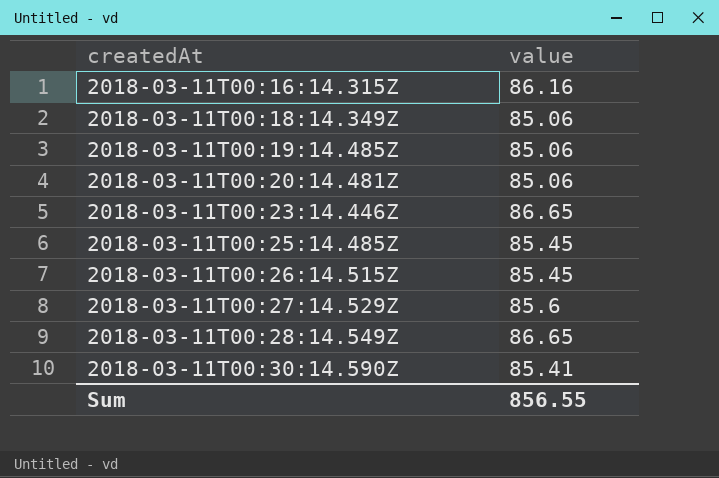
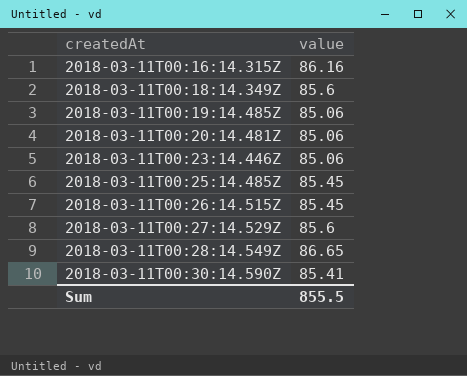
2018-03-11T00:18:14.349Z | value: 85.06 -> 85.6
2018-03-11T00:23:14.446Z | value: 86.65 -> 85.06
Sum | value: 856.55 -> 855.5

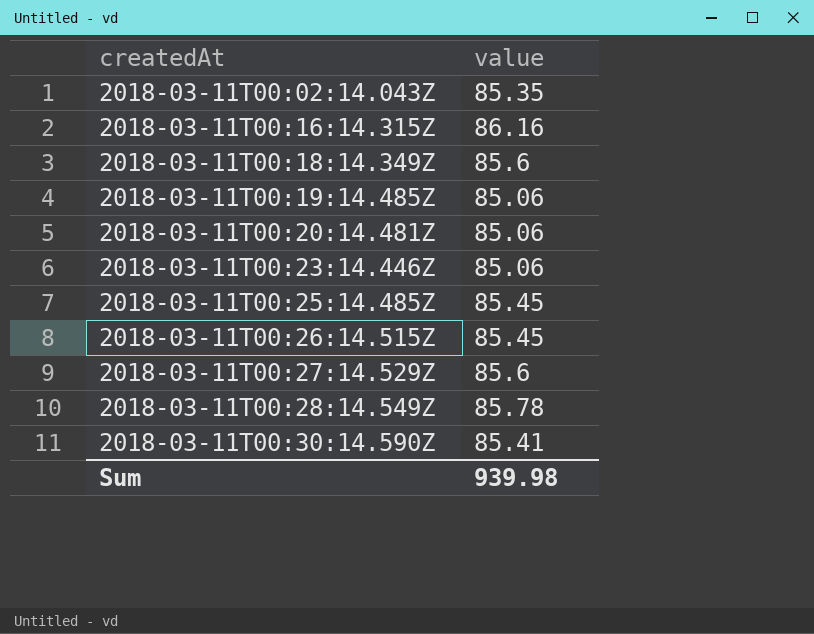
row 2018-03-11T00:02:14.043Z: none -> 85.35
2018-03-11T00:28:14.549Z | value: 86.65 -> 85.78
Sum | value: 855.5 -> 939.98

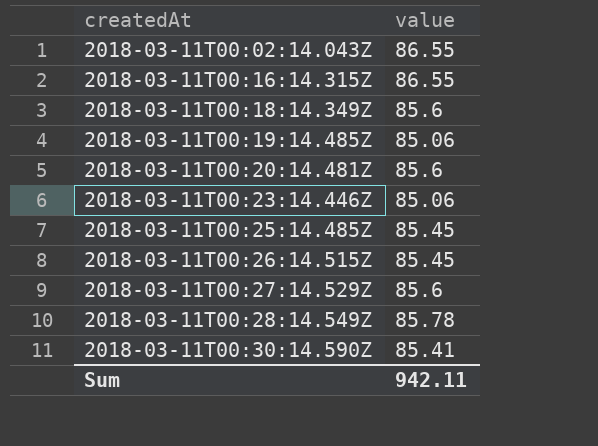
2018-03-11T00:02:14.043Z | value: 85.35 -> 86.55
2018-03-11T00:16:14.315Z | value: 86.16 -> 86.55
2018-03-11T00:20:14.481Z | value: 85.06 -> 85.6
Sum | value: 939.98 -> 942.11

